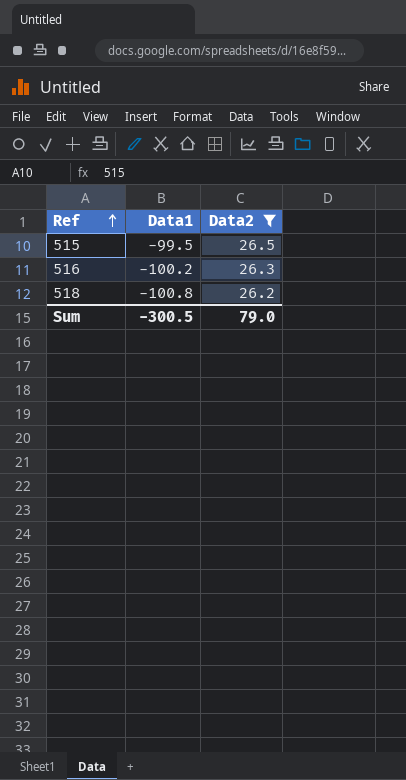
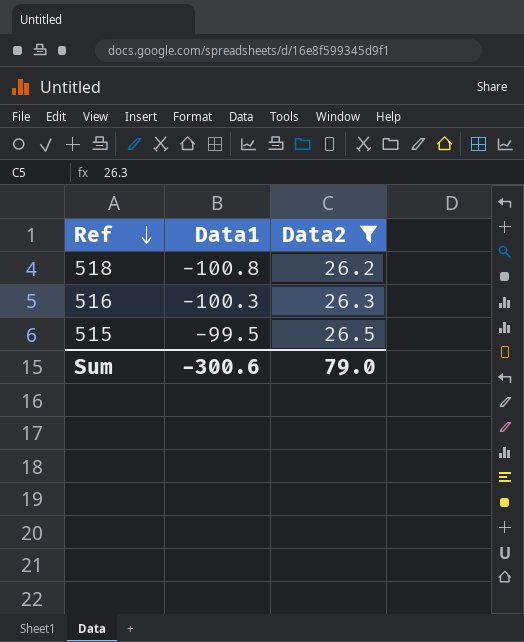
row order: Ref ascending -> Ref descending
516 | Data1: -100.2 -> -100.3
Sum | Data1: -300.5 -> -300.6

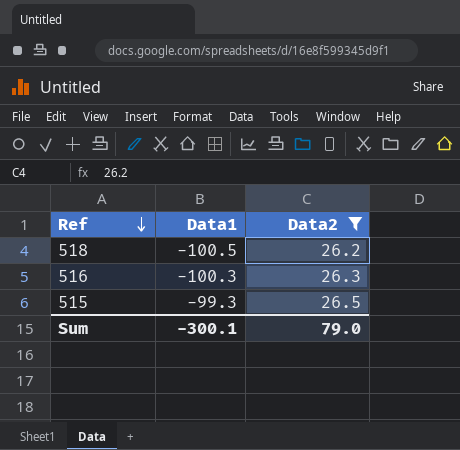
518 | Data1: -100.8 -> -100.5
515 | Data1: -99.5 -> -99.3
Sum | Data1: -300.6 -> -300.1

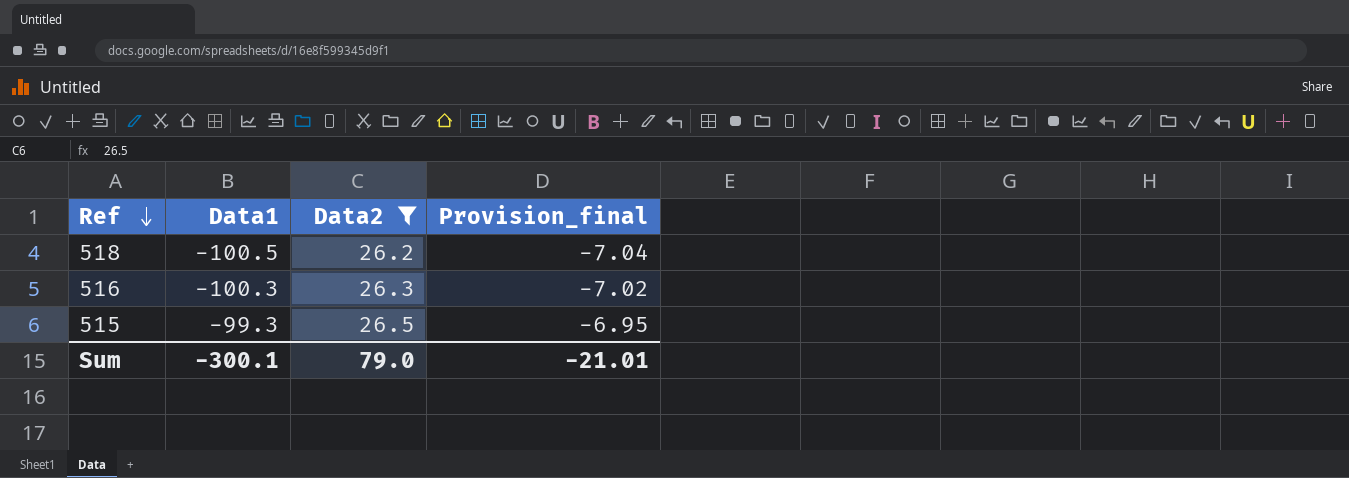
column Provision_final | formula: none -> [Data1] * 0.07

